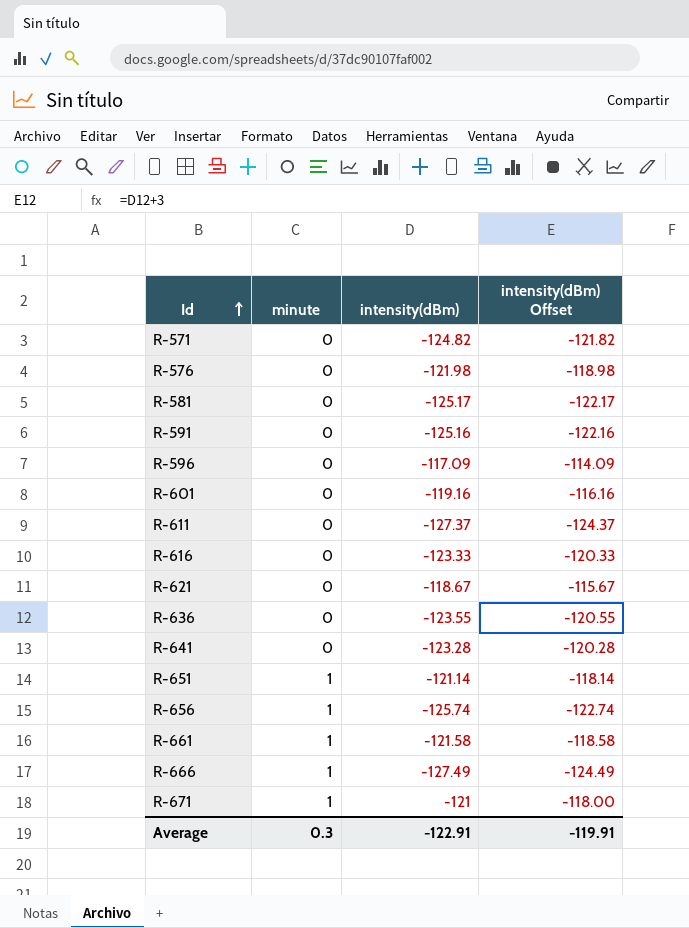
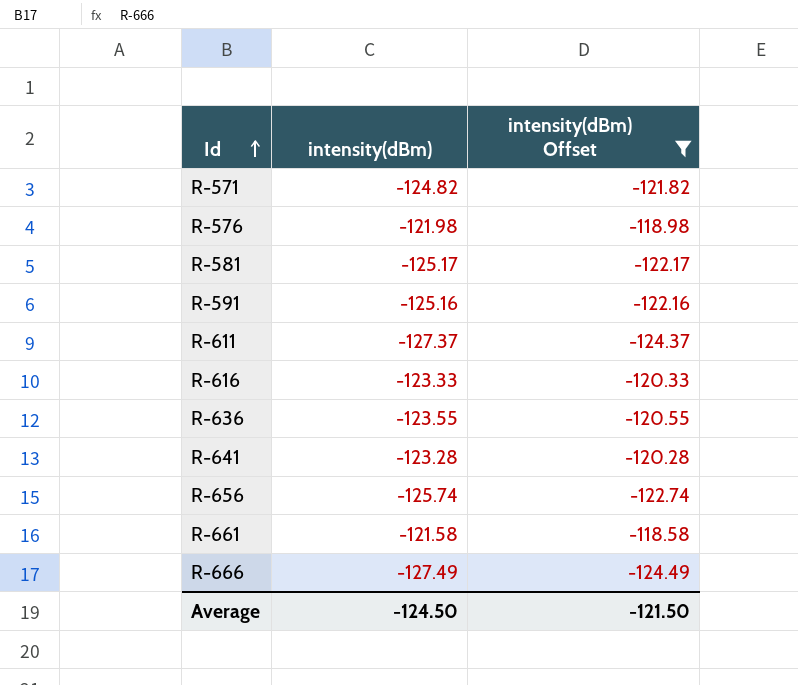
filter: none -> intensity(dBm) Offset <= -118.58
column minute | position: 2 -> none
Average | intensity(dBm): -122.91 -> -124.50
Average | intensity(dBm) Offset: -119.91 -> -121.50

